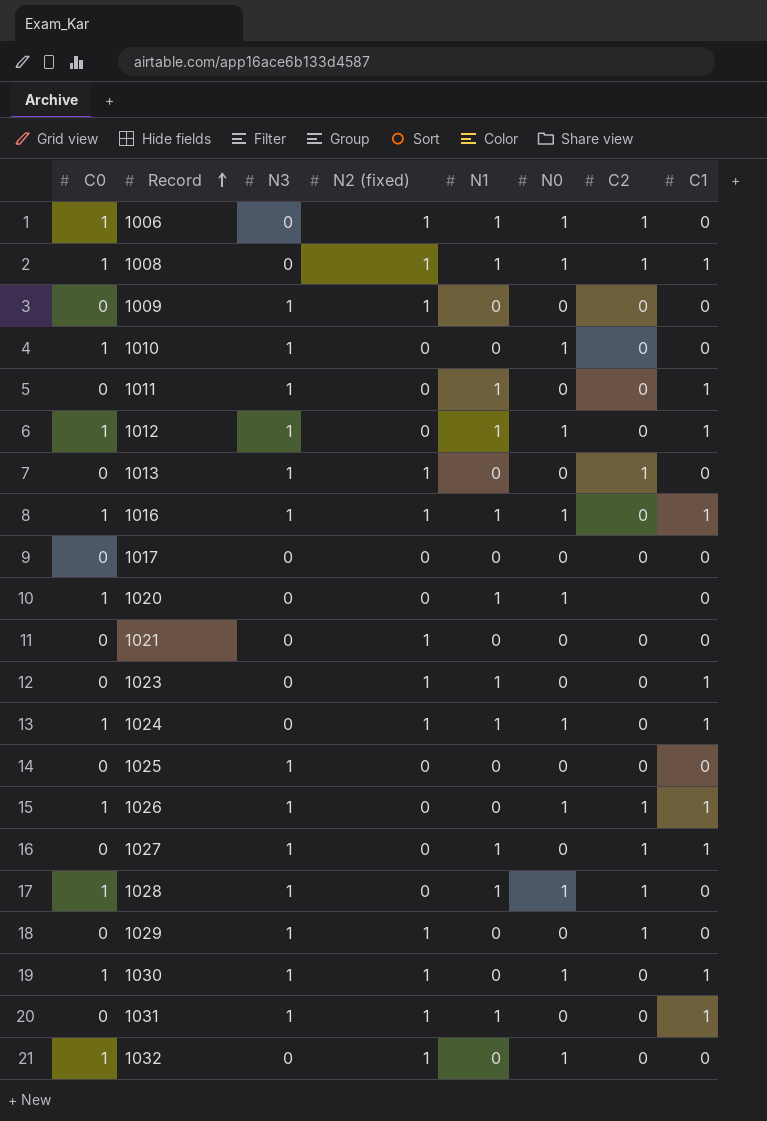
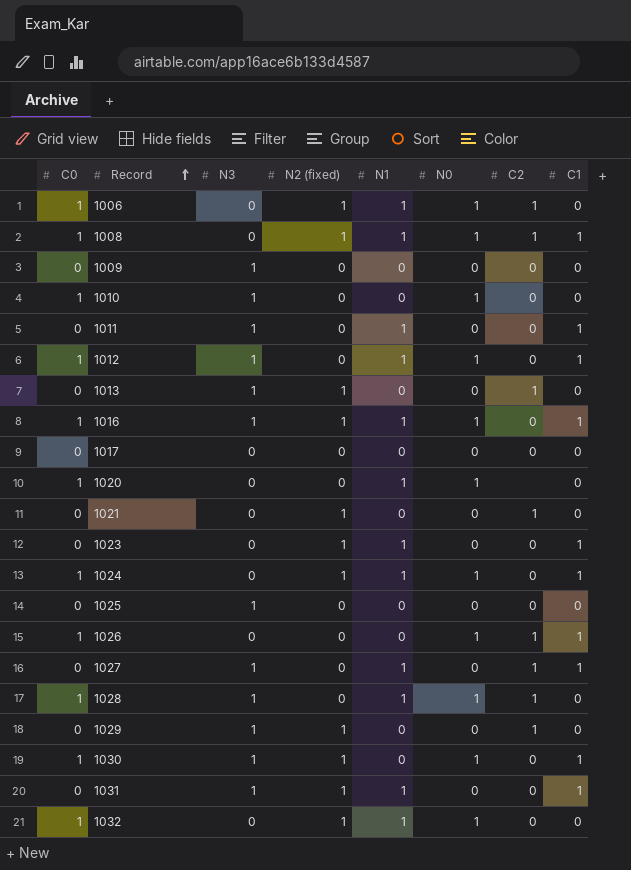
1009 | N2 (fixed): 1 -> 0
1021 | C2: 0 -> 1
1026 | N3: 1 -> 0
1032 | N1: 0 -> 1

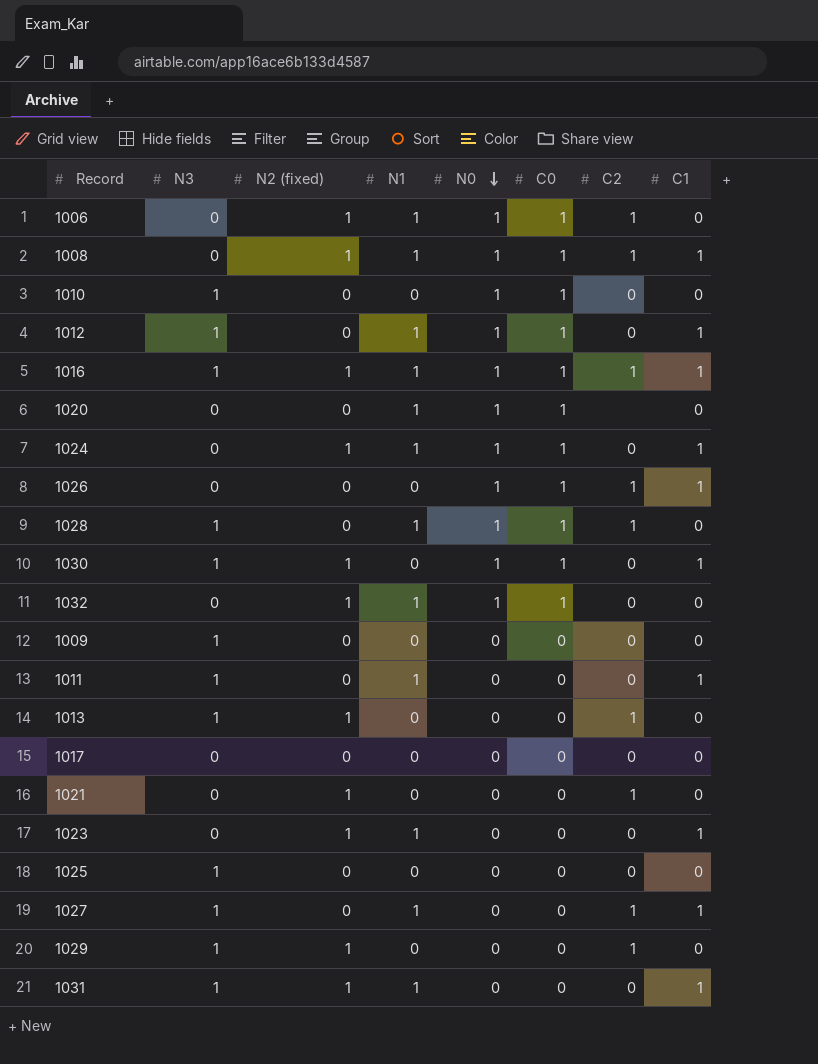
row order: Record ascending -> N0 descending
column C0 | position: 1 -> 6
1016 | C2: 0 -> 1

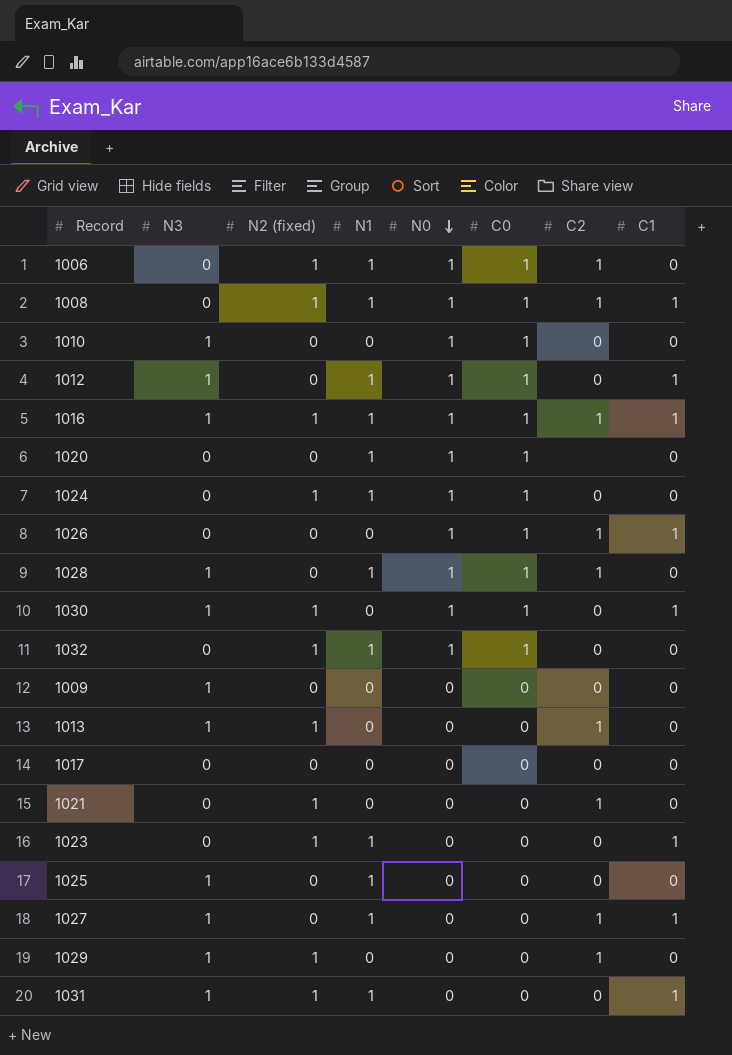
row 1011: 1 | 0 | 1 | 0 | 0 | 0 | 1 -> none
1024 | C1: 1 -> 0
1025 | N1: 0 -> 1

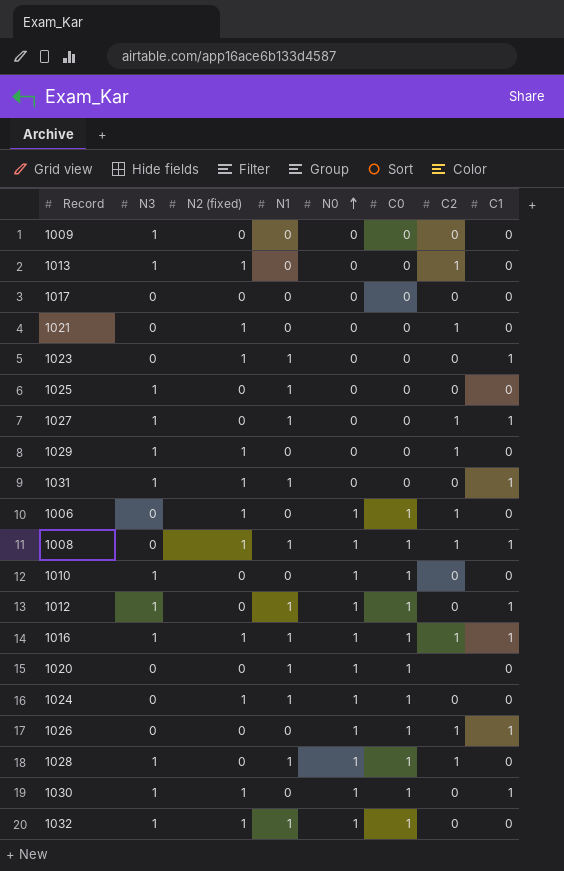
row order: N0 descending -> N0 ascending
1006 | N1: 1 -> 0
1032 | N3: 0 -> 1

